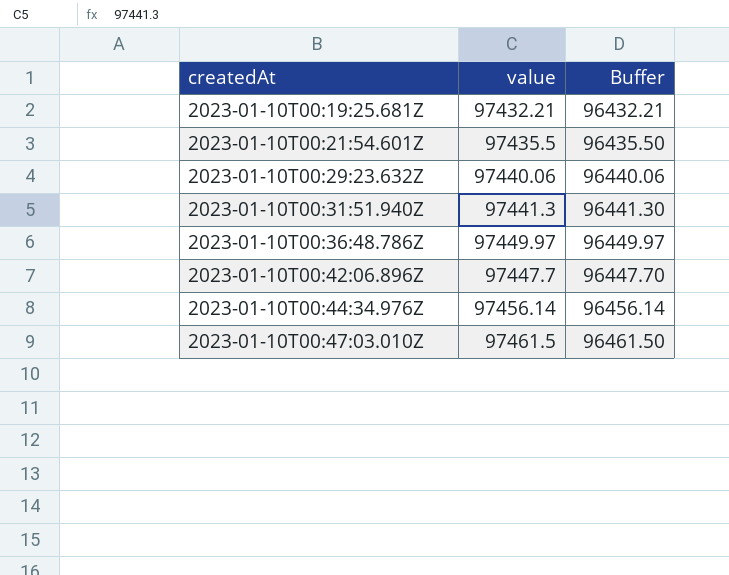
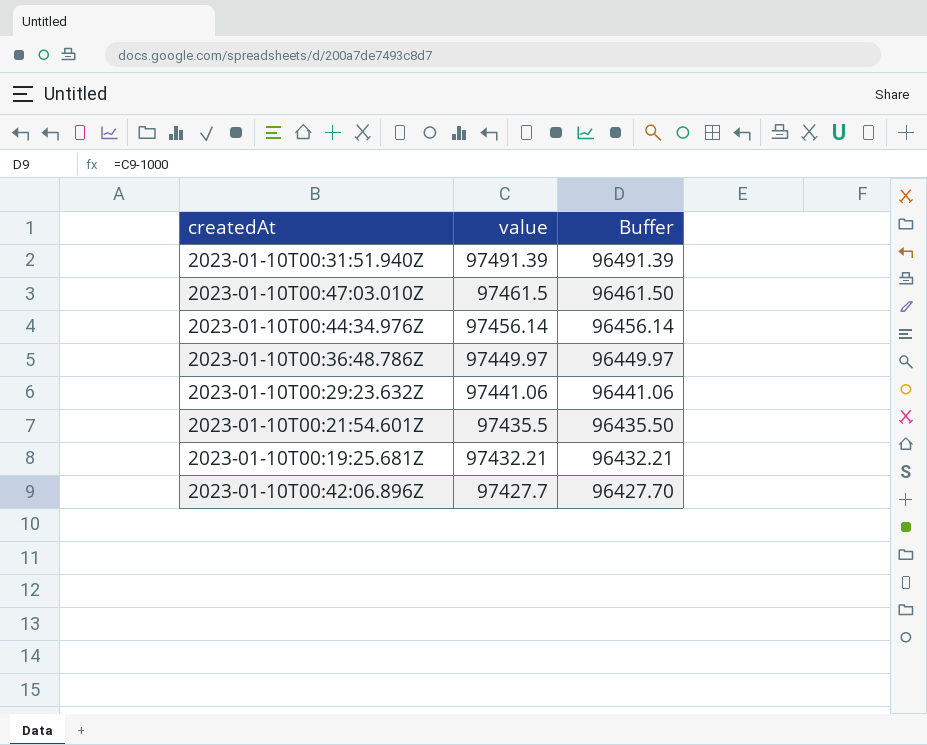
row order: createdAt ascending -> value descending
2023-01-10T00:31:51.940Z | value: 97441.3 -> 97491.39
2023-01-10T00:31:51.940Z | Buffer: 96441.30 -> 96491.39
2023-01-10T00:29:23.632Z | value: 97440.06 -> 97441.06
2023-01-10T00:29:23.632Z | Buffer: 96440.06 -> 96441.06
2023-01-10T00:42:06.896Z | value: 97447.7 -> 97427.7
2023-01-10T00:42:06.896Z | Buffer: 96447.70 -> 96427.70

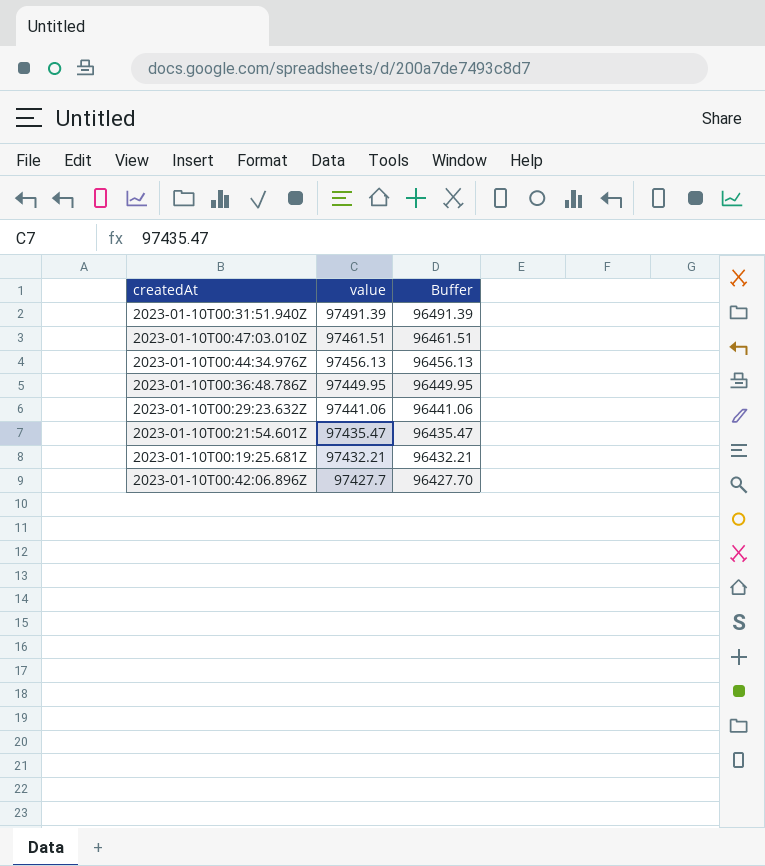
2023-01-10T00:47:03.010Z | value: 97461.5 -> 97461.51
2023-01-10T00:47:03.010Z | Buffer: 96461.50 -> 96461.51
2023-01-10T00:44:34.976Z | value: 97456.14 -> 97456.13
2023-01-10T00:44:34.976Z | Buffer: 96456.14 -> 96456.13
2023-01-10T00:36:48.786Z | value: 97449.97 -> 97449.95
2023-01-10T00:36:48.786Z | Buffer: 96449.97 -> 96449.95
2023-01-10T00:21:54.601Z | value: 97435.5 -> 97435.47
2023-01-10T00:21:54.601Z | Buffer: 96435.50 -> 96435.47

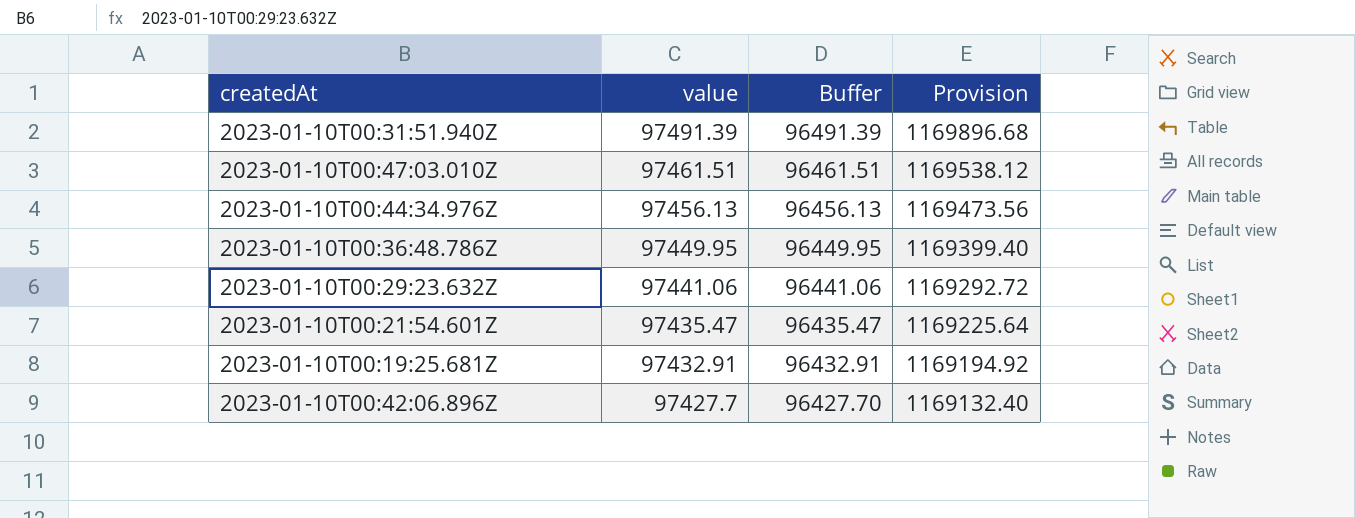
column Provision | formula: none -> [value] * 12
2023-01-10T00:19:25.681Z | value: 97432.21 -> 97432.91
2023-01-10T00:19:25.681Z | Buffer: 96432.21 -> 96432.91

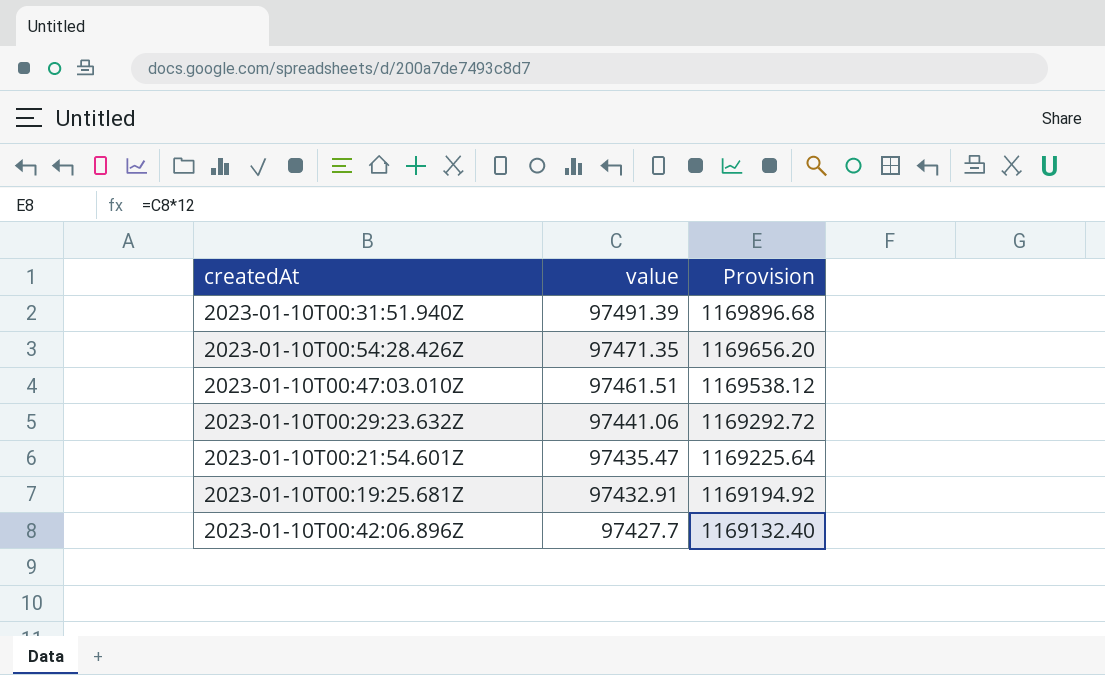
column Buffer | formula: [value] - 1000 -> none
row 2023-01-10T00:44:34.976Z: 97456.13 | 96456.13 | 1169473.56 -> none
row 2023-01-10T00:36:48.786Z: 97449.95 | 96449.95 | 1169399.40 -> none
row 2023-01-10T00:54:28.426Z: none -> 97471.35 | 1169656.20

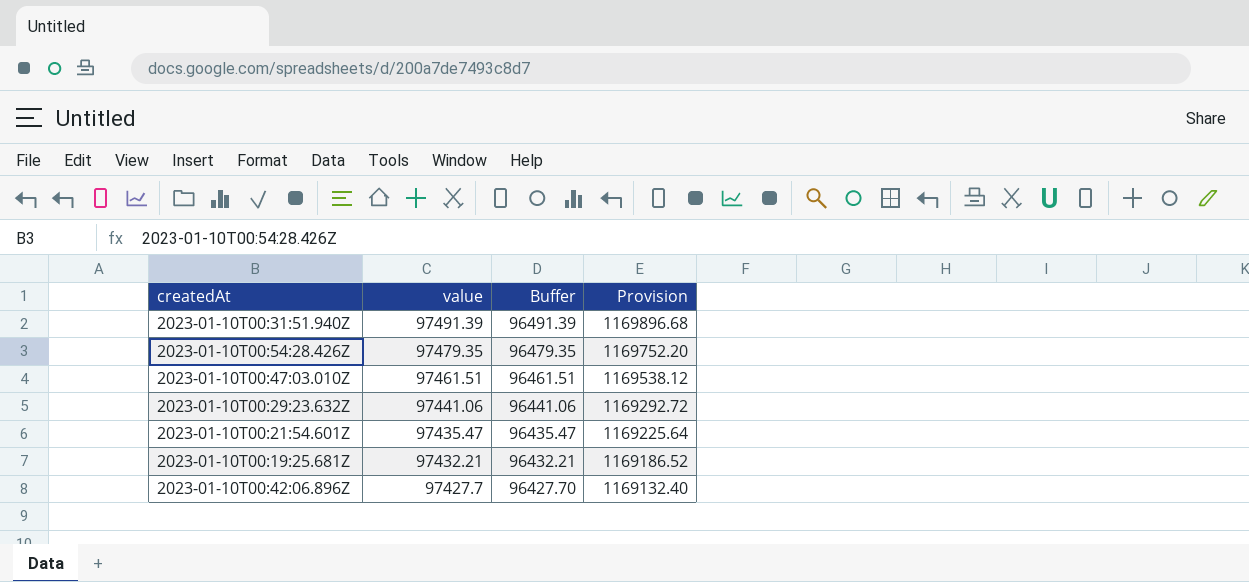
column Buffer | formula: none -> [value] - 1000
2023-01-10T00:54:28.426Z | value: 97471.35 -> 97479.35
2023-01-10T00:54:28.426Z | Provision: 1169656.20 -> 1169752.20
2023-01-10T00:19:25.681Z | value: 97432.91 -> 97432.21
2023-01-10T00:19:25.681Z | Provision: 1169194.92 -> 1169186.52

